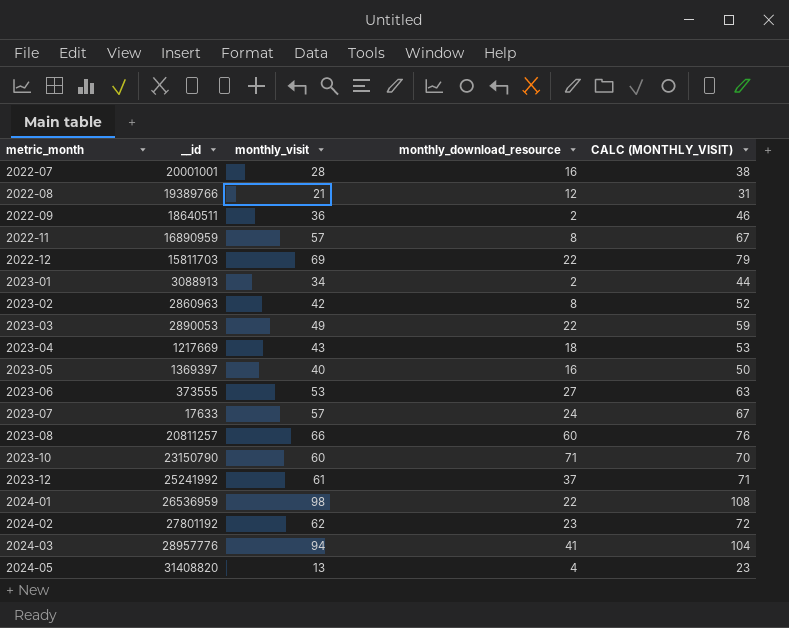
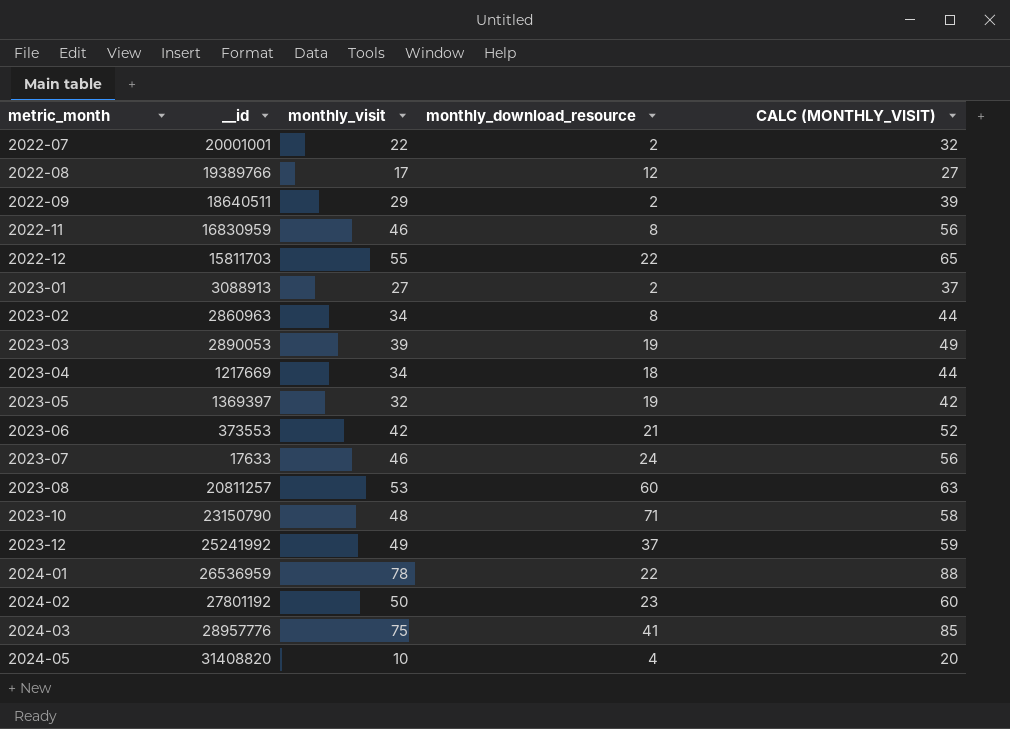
2022-07 | monthly_visit: 28 -> 22
2022-07 | monthly_download_resource: 16 -> 2
2022-07 | CALC (MONTHLY_VISIT): 38 -> 32
2022-08 | monthly_visit: 21 -> 17
2022-08 | CALC (MONTHLY_VISIT): 31 -> 27
2022-09 | monthly_visit: 36 -> 29
2022-09 | CALC (MONTHLY_VISIT): 46 -> 39
2022-11 | __id: 16890959 -> 16830959
2022-11 | monthly_visit: 57 -> 46
2022-11 | CALC (MONTHLY_VISIT): 67 -> 56
2022-12 | monthly_visit: 69 -> 55
2022-12 | CALC (MONTHLY_VISIT): 79 -> 65
2023-01 | monthly_visit: 34 -> 27
2023-01 | CALC (MONTHLY_VISIT): 44 -> 37
2023-02 | monthly_visit: 42 -> 34
2023-02 | CALC (MONTHLY_VISIT): 52 -> 44
2023-03 | monthly_visit: 49 -> 39
2023-03 | monthly_download_resource: 22 -> 19
2023-03 | CALC (MONTHLY_VISIT): 59 -> 49
2023-04 | monthly_visit: 43 -> 34
2023-04 | CALC (MONTHLY_VISIT): 53 -> 44
2023-05 | monthly_visit: 40 -> 32
2023-05 | monthly_download_resource: 16 -> 19
2023-05 | CALC (MONTHLY_VISIT): 50 -> 42
2023-06 | __id: 373555 -> 373553
2023-06 | monthly_visit: 53 -> 42
2023-06 | monthly_download_resource: 27 -> 21
2023-06 | CALC (MONTHLY_VISIT): 63 -> 52
2023-07 | monthly_visit: 57 -> 46
2023-07 | CALC (MONTHLY_VISIT): 67 -> 56
2023-08 | monthly_visit: 66 -> 53
2023-08 | CALC (MONTHLY_VISIT): 76 -> 63
2023-10 | monthly_visit: 60 -> 48
2023-10 | CALC (MONTHLY_VISIT): 70 -> 58
2023-12 | monthly_visit: 61 -> 49
2023-12 | CALC (MONTHLY_VISIT): 71 -> 59
2024-01 | monthly_visit: 98 -> 78
2024-01 | CALC (MONTHLY_VISIT): 108 -> 88
2024-02 | monthly_visit: 62 -> 50
2024-02 | CALC (MONTHLY_VISIT): 72 -> 60
2024-03 | monthly_visit: 94 -> 75
2024-03 | CALC (MONTHLY_VISIT): 104 -> 85
2024-05 | monthly_visit: 13 -> 10
2024-05 | CALC (MONTHLY_VISIT): 23 -> 20

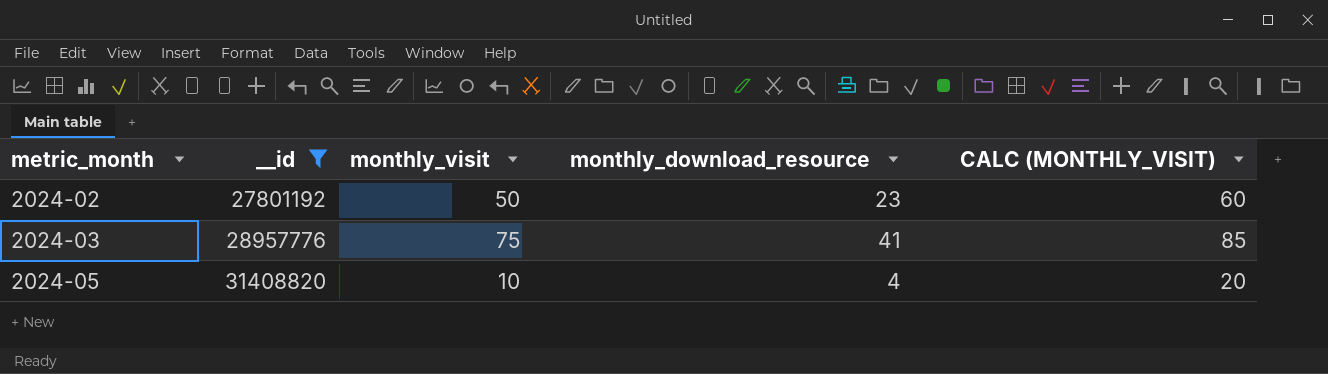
filter: none -> __id >= 27801192

